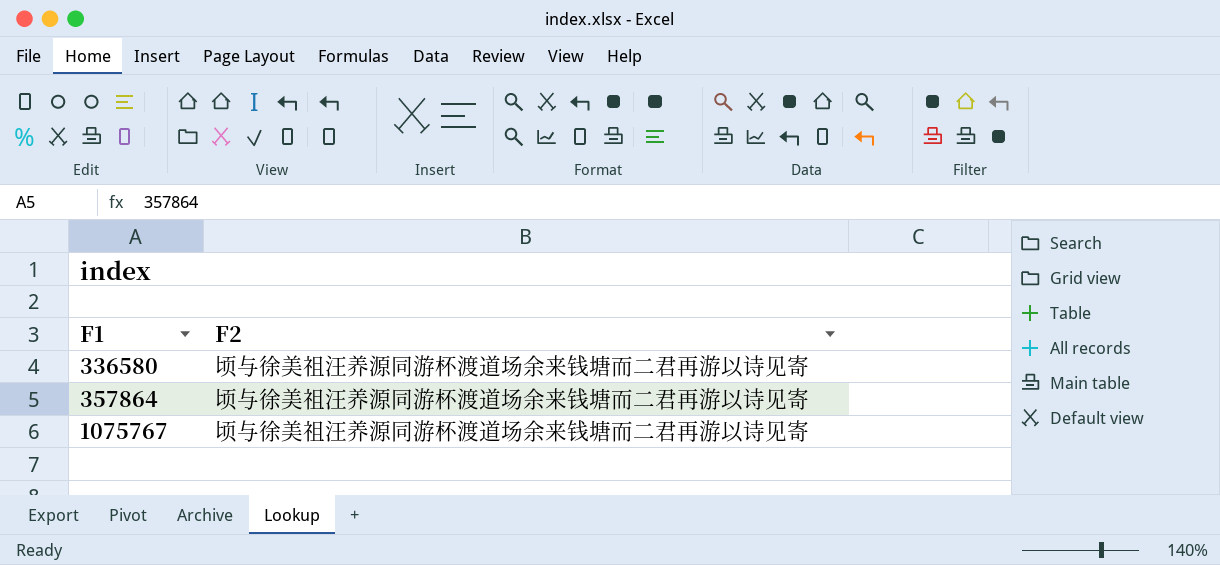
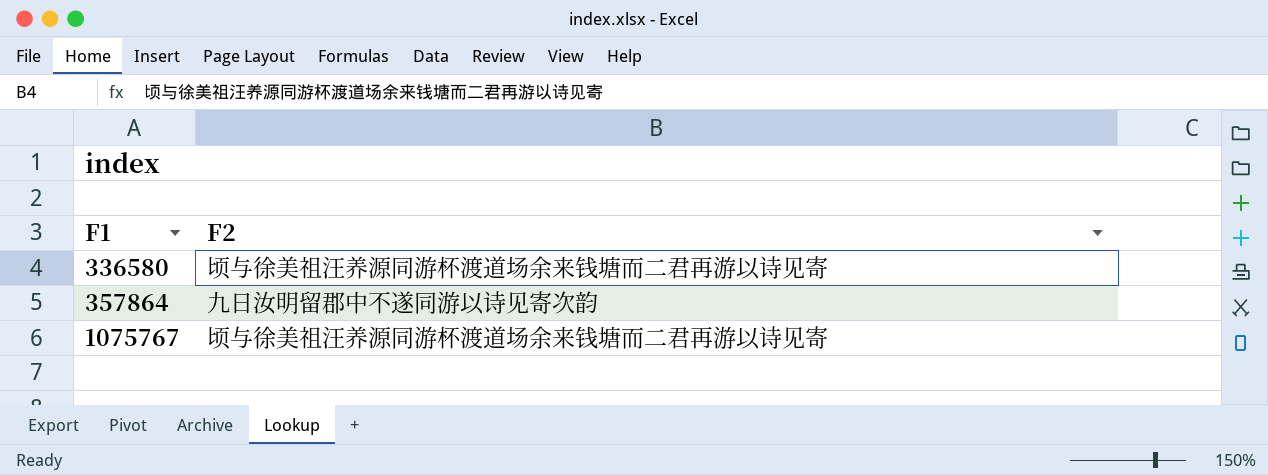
357864 | F2: 顷与徐美祖汪养源同游杯渡道场余来钱塘而二君再游以诗见寄 -> 九日汝明留郡中不遂同游以诗见寄次韵

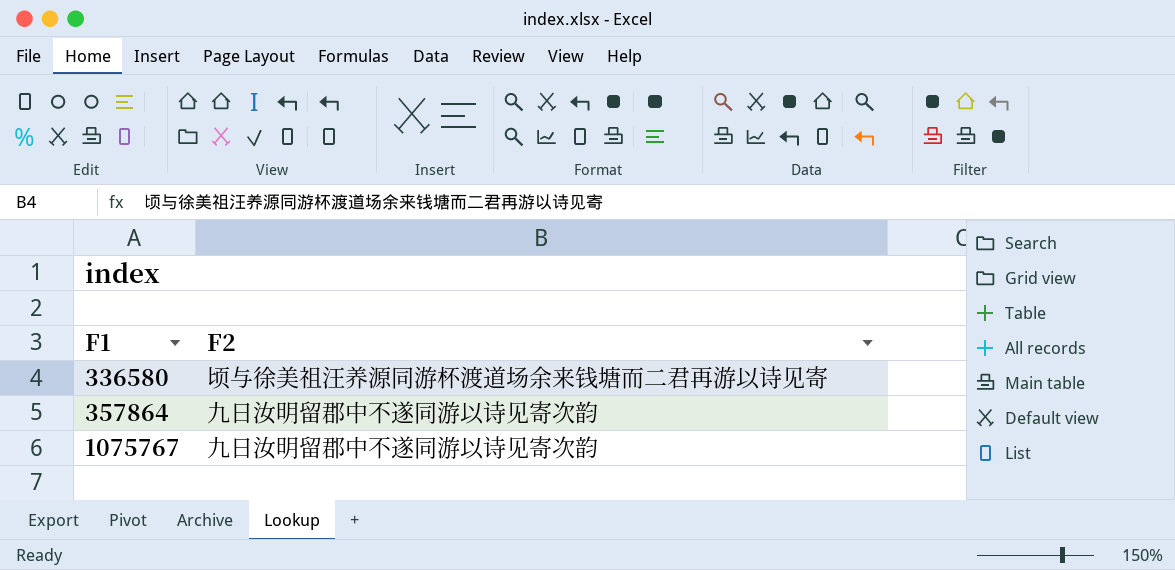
1075767 | F2: 顷与徐美祖汪养源同游杯渡道场余来钱塘而二君再游以诗见寄 -> 九日汝明留郡中不遂同游以诗见寄次韵

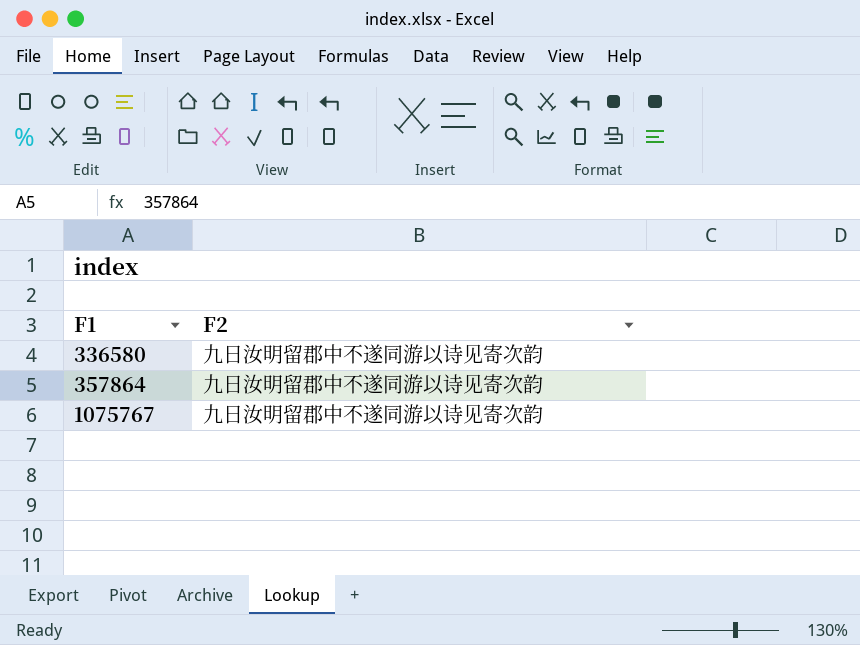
336580 | F2: 顷与徐美祖汪养源同游杯渡道场余来钱塘而二君再游以诗见寄 -> 九日汝明留郡中不遂同游以诗见寄次韵

